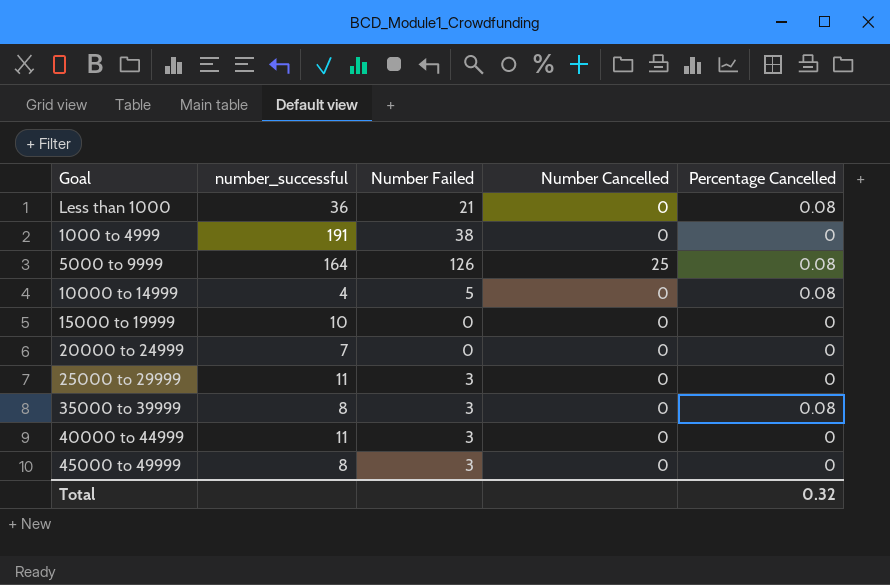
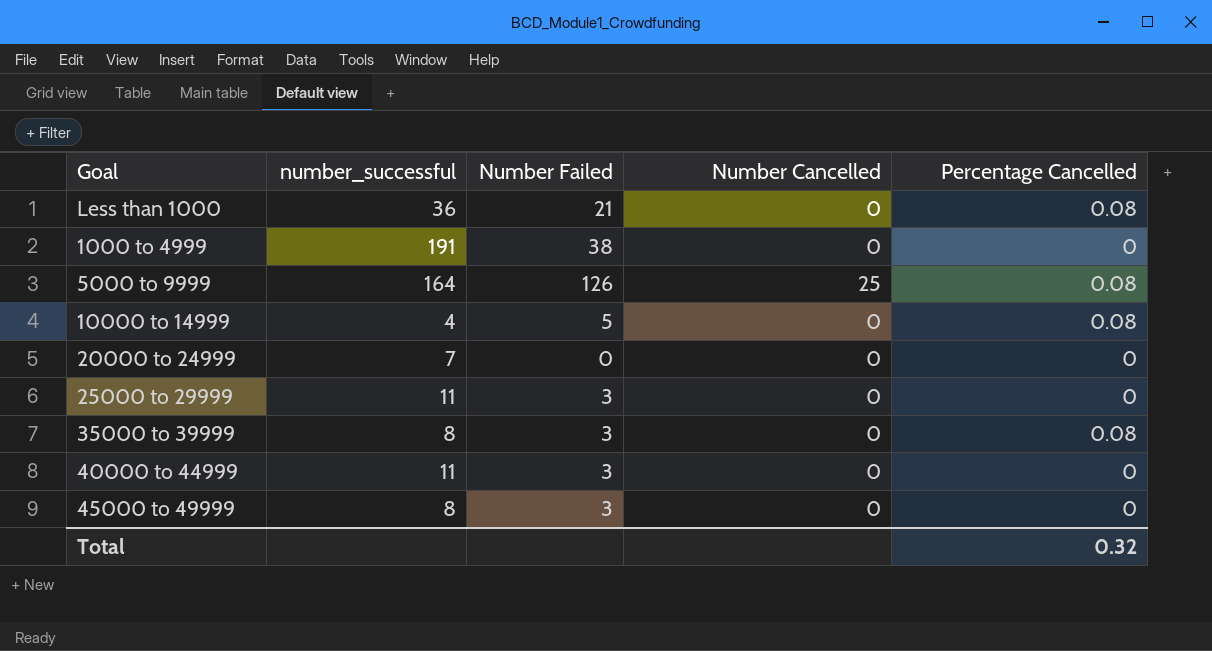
row 15000 to 19999: 10 | 0 | 0 | 0 -> none

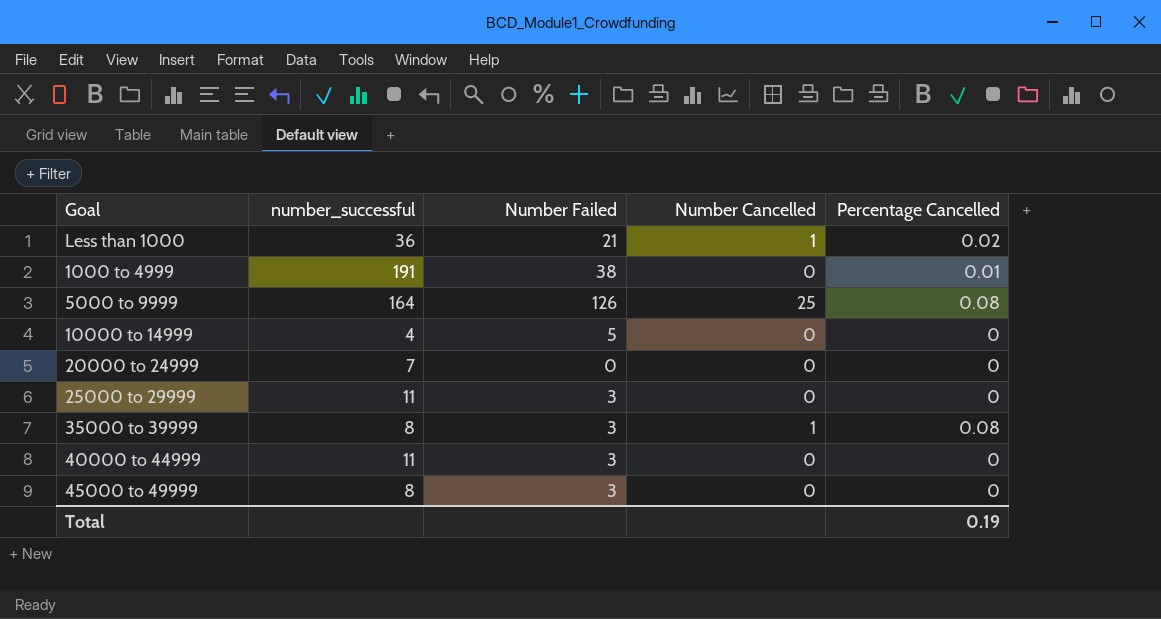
Less than 1000 | Number Cancelled: 0 -> 1
Less than 1000 | Percentage Cancelled: 0.08 -> 0.02
1000 to 4999 | Percentage Cancelled: 0 -> 0.01
10000 to 14999 | Percentage Cancelled: 0.08 -> 0
35000 to 39999 | Number Cancelled: 0 -> 1
Total | Percentage Cancelled: 0.32 -> 0.19

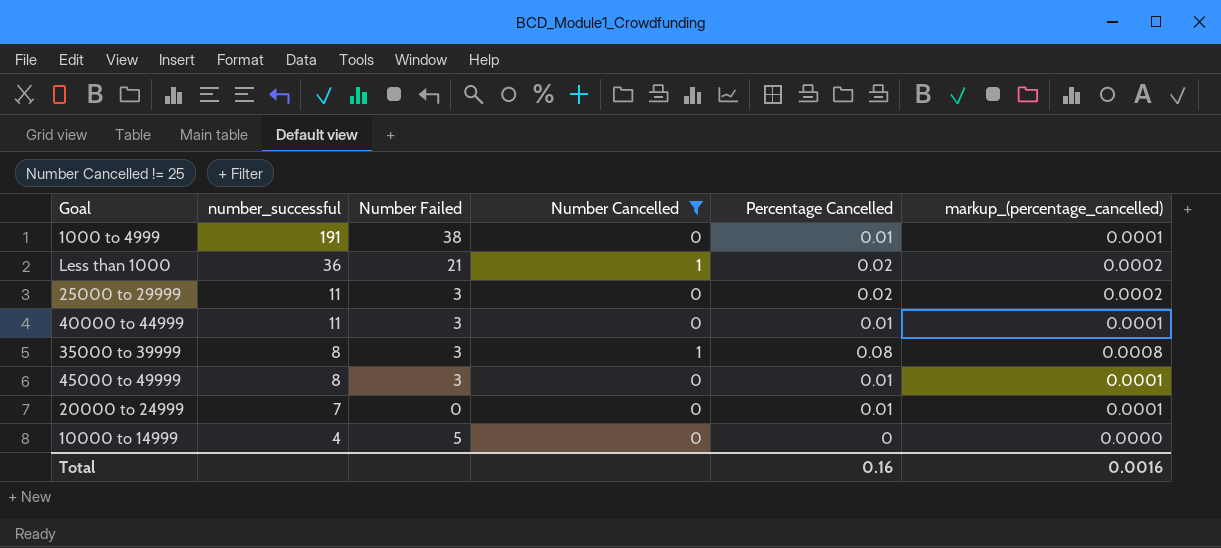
filter: none -> Number Cancelled != 25
row order: none -> number_successful descending
column markup_(percentage_cancelled) | formula: none -> [Percentage Cancelled] * 0.01
25000 to 29999 | Percentage Cancelled: 0 -> 0.02
40000 to 44999 | Percentage Cancelled: 0 -> 0.01
45000 to 49999 | Percentage Cancelled: 0 -> 0.01
20000 to 24999 | Percentage Cancelled: 0 -> 0.01
Total | Percentage Cancelled: 0.19 -> 0.16

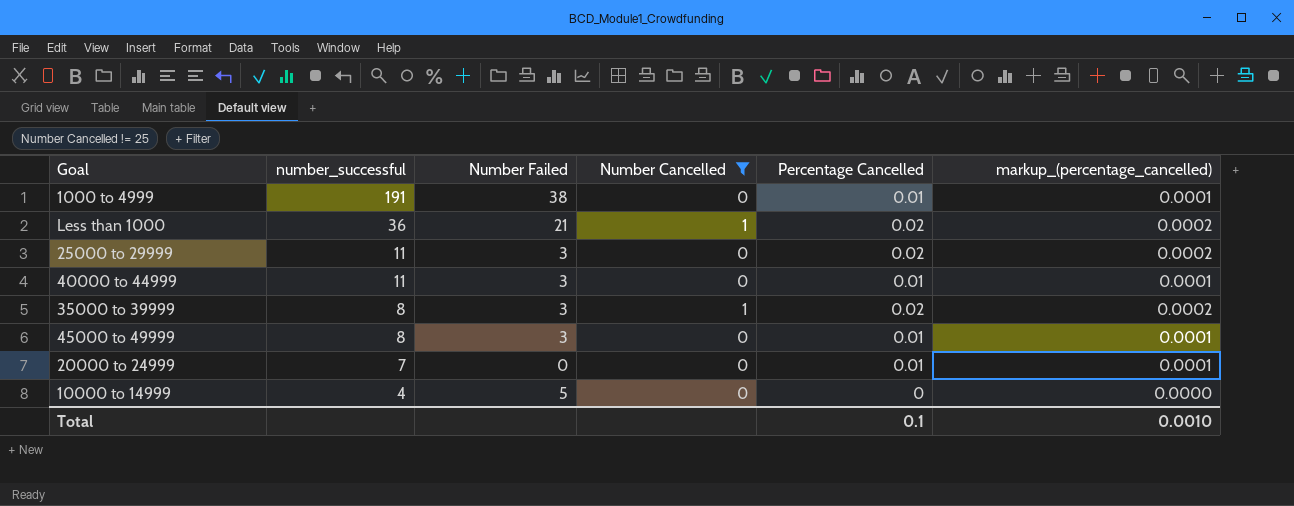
35000 to 39999 | Percentage Cancelled: 0.08 -> 0.02
35000 to 39999 | markup_(percentage_cancelled): 0.0008 -> 0.0002
Total | Percentage Cancelled: 0.16 -> 0.1
Total | markup_(percentage_cancelled): 0.0016 -> 0.0010

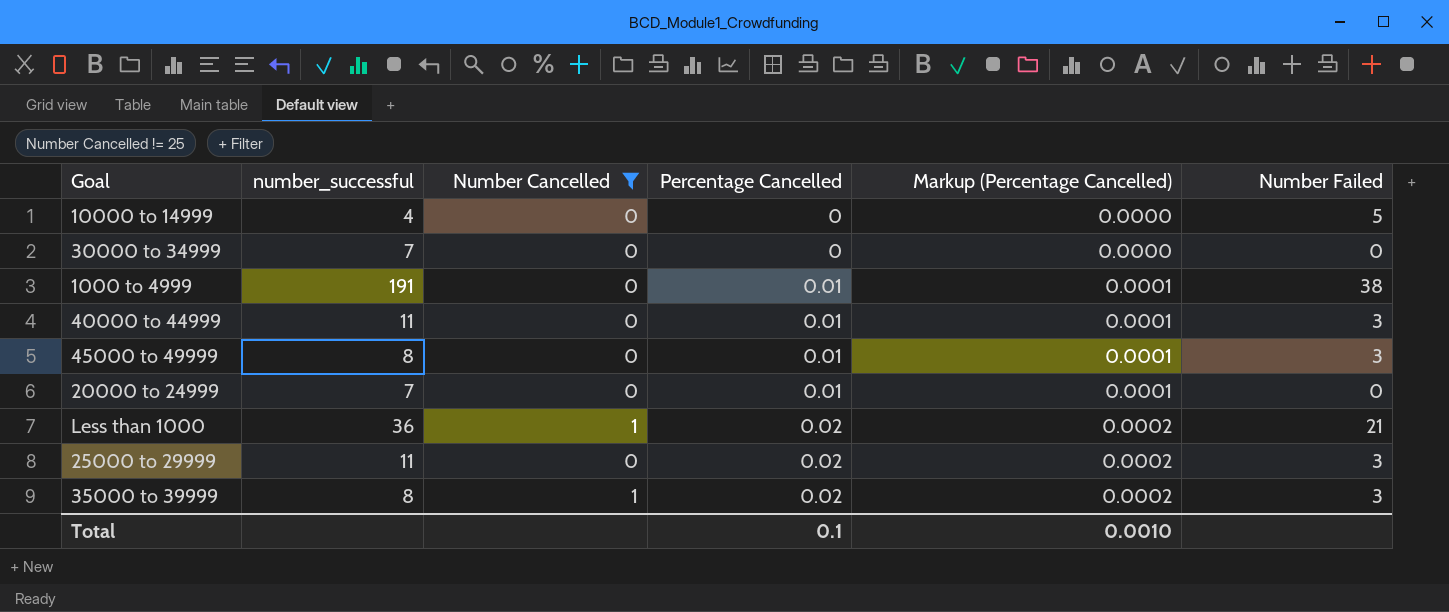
row order: number_successful descending -> Percentage Cancelled ascending
column name: markup_(percentage_cancelled) -> Markup (Percentage Cancelled)
column Number Failed | position: 3 -> 6
row 30000 to 34999: none -> 7 | 0 | 0 | 0.0000 | 0

